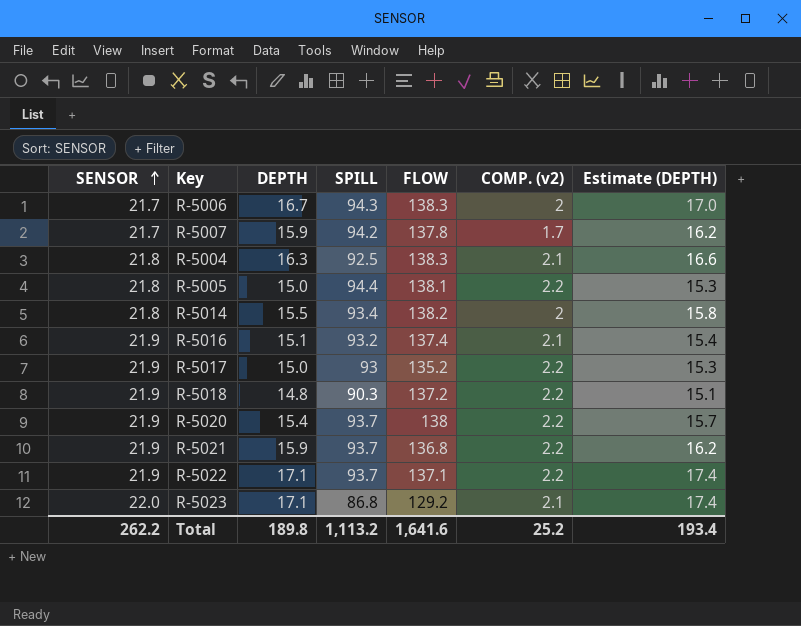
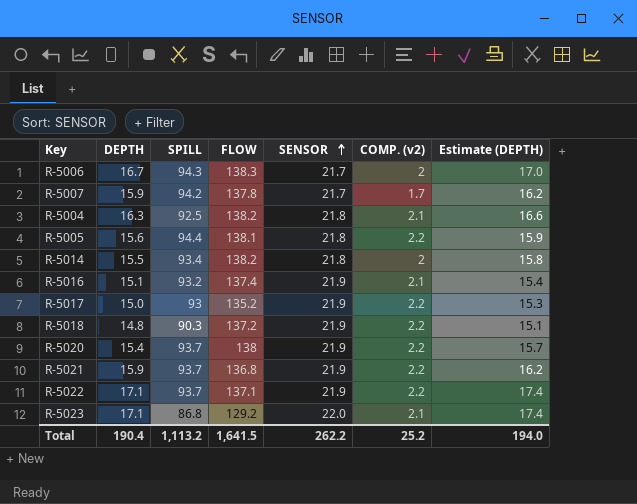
column SENSOR | position: 1 -> 5
R-5004 | FLOW: 138.3 -> 138.2
R-5005 | DEPTH: 15.0 -> 15.6
R-5005 | Estimate (DEPTH): 15.3 -> 15.9
Total | DEPTH: 189.8 -> 190.4
Total | FLOW: 1,641.6 -> 1,641.5
Total | Estimate (DEPTH): 193.4 -> 194.0

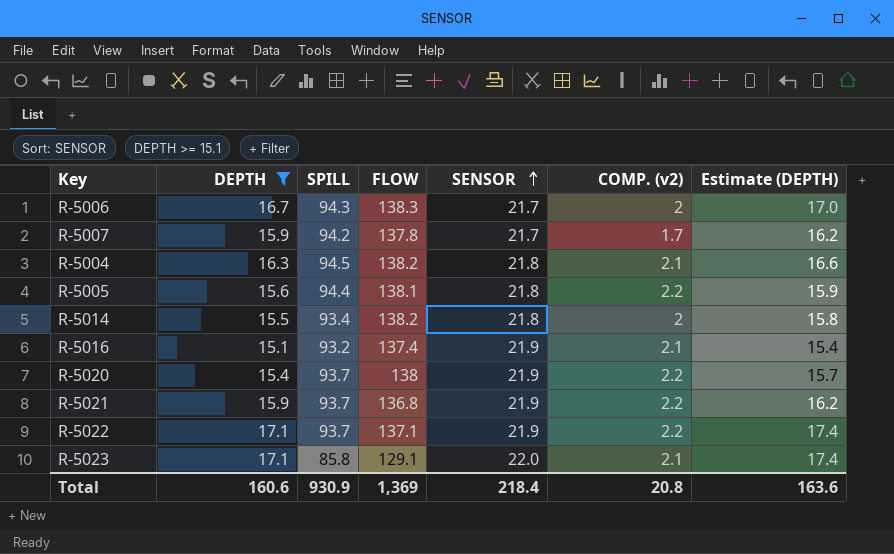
filter: none -> DEPTH >= 15.1
R-5004 | SPILL: 92.5 -> 94.5
R-5023 | SPILL: 86.8 -> 85.8
R-5023 | FLOW: 129.2 -> 129.1
Total | DEPTH: 190.4 -> 160.6
Total | SPILL: 1,113.2 -> 930.9
Total | FLOW: 1,641.5 -> 1,369
Total | SENSOR: 262.2 -> 218.4
Total | COMP. (v2): 25.2 -> 20.8
Total | Estimate (DEPTH): 194.0 -> 163.6

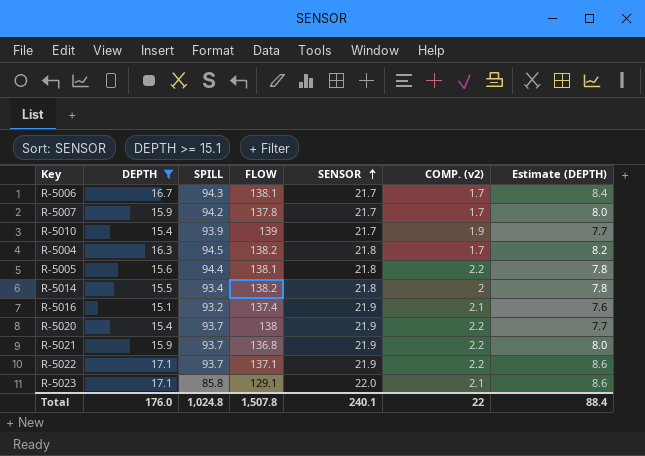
column Estimate (DEPTH) | formula: [DEPTH] * 1.02 -> [DEPTH] * 0.5
R-5006 | FLOW: 138.3 -> 138.1
R-5006 | COMP. (v2): 2 -> 1.7
row R-5010: none -> 15.4 | 93.9 | 139 | 21.7 | 1.9 | 7.7
R-5004 | COMP. (v2): 2.1 -> 1.7
Total | DEPTH: 160.6 -> 176.0
Total | SPILL: 930.9 -> 1,024.8
Total | FLOW: 1,369 -> 1,507.8
Total | SENSOR: 218.4 -> 240.1
Total | COMP. (v2): 20.8 -> 22
Total | Estimate (DEPTH): 163.6 -> 88.4

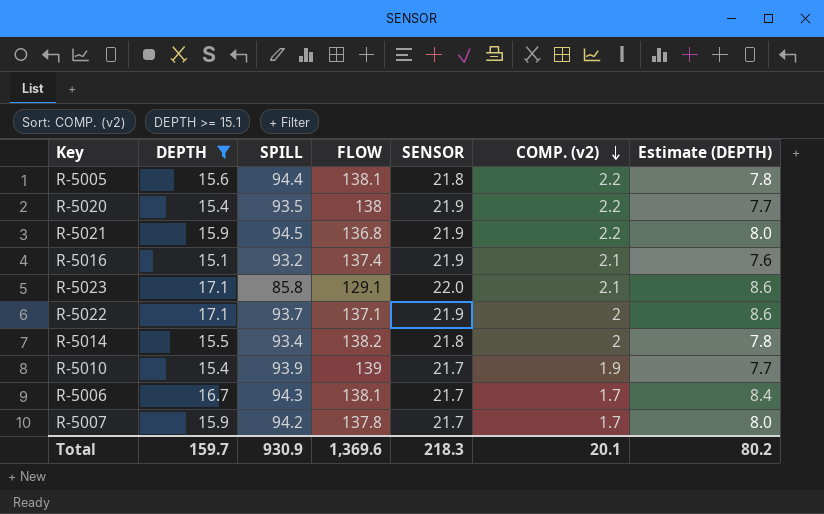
row order: SENSOR ascending -> COMP. (v2) descending
row R-5004: 16.3 | 94.5 | 138.2 | 21.8 | 1.7 | 8.2 -> none
R-5020 | SPILL: 93.7 -> 93.5
R-5021 | SPILL: 93.7 -> 94.5
R-5022 | COMP. (v2): 2.2 -> 2
Total | DEPTH: 176.0 -> 159.7
Total | SPILL: 1,024.8 -> 930.9
Total | FLOW: 1,507.8 -> 1,369.6
Total | SENSOR: 240.1 -> 218.3
Total | COMP. (v2): 22 -> 20.1
Total | Estimate (DEPTH): 88.4 -> 80.2

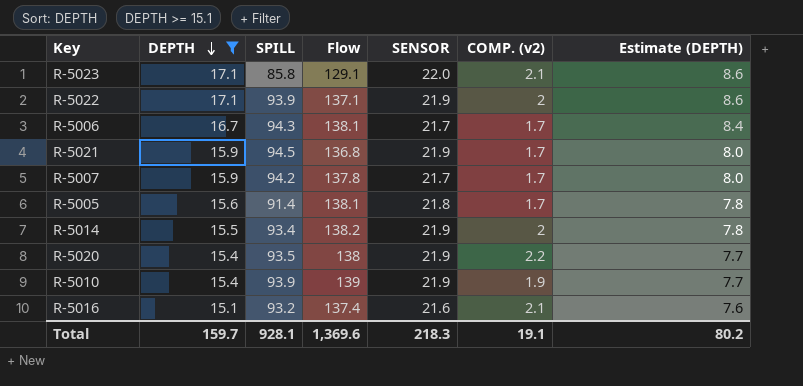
row order: COMP. (v2) descending -> DEPTH descending
column name: FLOW -> Flow
R-5022 | SPILL: 93.7 -> 93.9
R-5021 | COMP. (v2): 2.2 -> 1.7
R-5005 | SPILL: 94.4 -> 91.4
R-5005 | COMP. (v2): 2.2 -> 1.7
R-5014 | SENSOR: 21.8 -> 21.9
R-5010 | SENSOR: 21.7 -> 21.9
R-5016 | SENSOR: 21.9 -> 21.6
Total | SPILL: 930.9 -> 928.1
Total | COMP. (v2): 20.1 -> 19.1

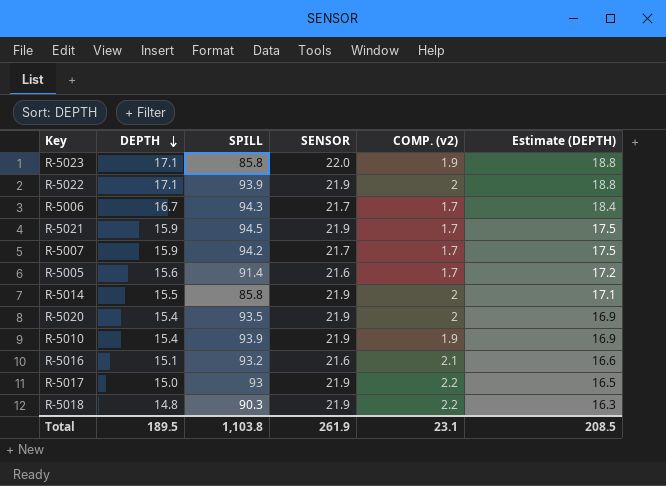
filter: DEPTH >= 15.1 -> none
column Flow | position: 4 -> none
column Estimate (DEPTH) | formula: [DEPTH] * 0.5 -> [DEPTH] * 1.1
R-5023 | COMP. (v2): 2.1 -> 1.9
R-5005 | SENSOR: 21.8 -> 21.6
R-5014 | SPILL: 93.4 -> 85.8
R-5020 | COMP. (v2): 2.2 -> 2
Total | DEPTH: 159.7 -> 189.5
Total | SPILL: 928.1 -> 1,103.8
Total | SENSOR: 218.3 -> 261.9
Total | COMP. (v2): 19.1 -> 23.1
Total | Estimate (DEPTH): 80.2 -> 208.5

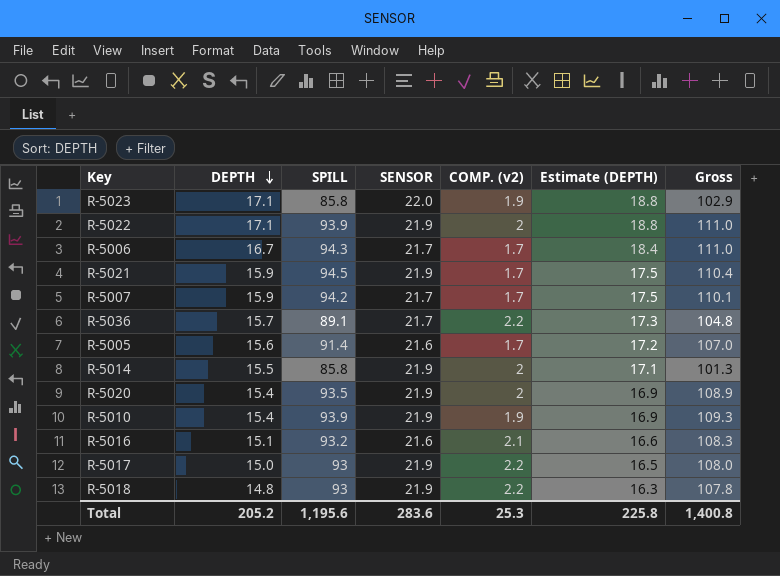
column Gross | formula: none -> [DEPTH] + [SPILL]
row R-5036: none -> 15.7 | 89.1 | 21.7 | 2.2 | 17.3 | 104.8
R-5018 | SPILL: 90.3 -> 93
Total | DEPTH: 189.5 -> 205.2
Total | SPILL: 1,103.8 -> 1,195.6
Total | SENSOR: 261.9 -> 283.6
Total | COMP. (v2): 23.1 -> 25.3
Total | Estimate (DEPTH): 208.5 -> 225.8

